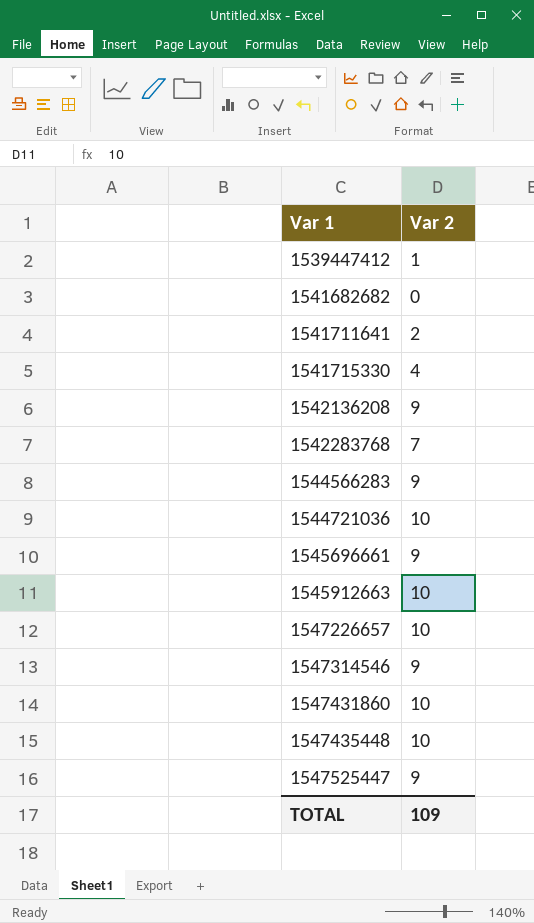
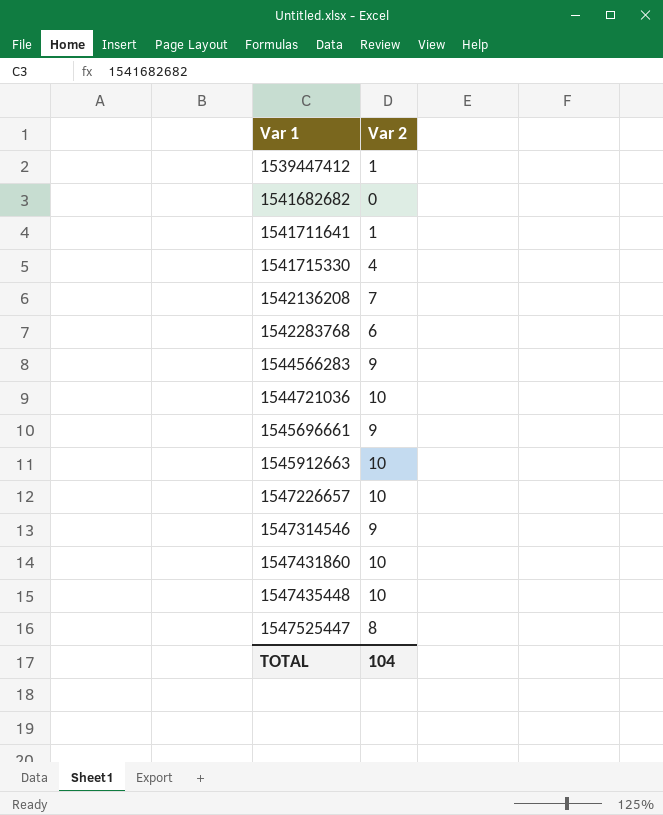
1541711641 | Var 2: 2 -> 1
1542136208 | Var 2: 9 -> 7
1542283768 | Var 2: 7 -> 6
1547525447 | Var 2: 9 -> 8
TOTAL | Var 2: 109 -> 104

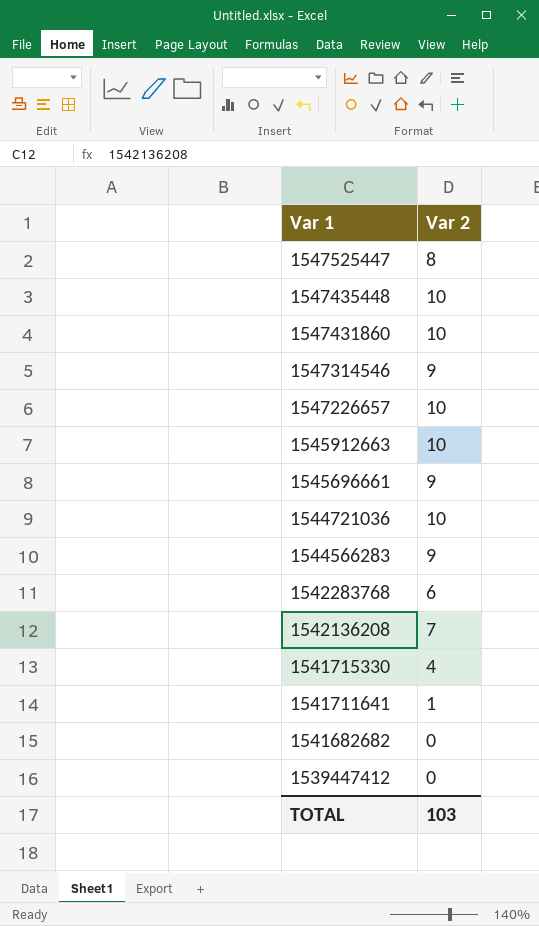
row order: Var 1 ascending -> Var 1 descending
1539447412 | Var 2: 1 -> 0
TOTAL | Var 2: 104 -> 103

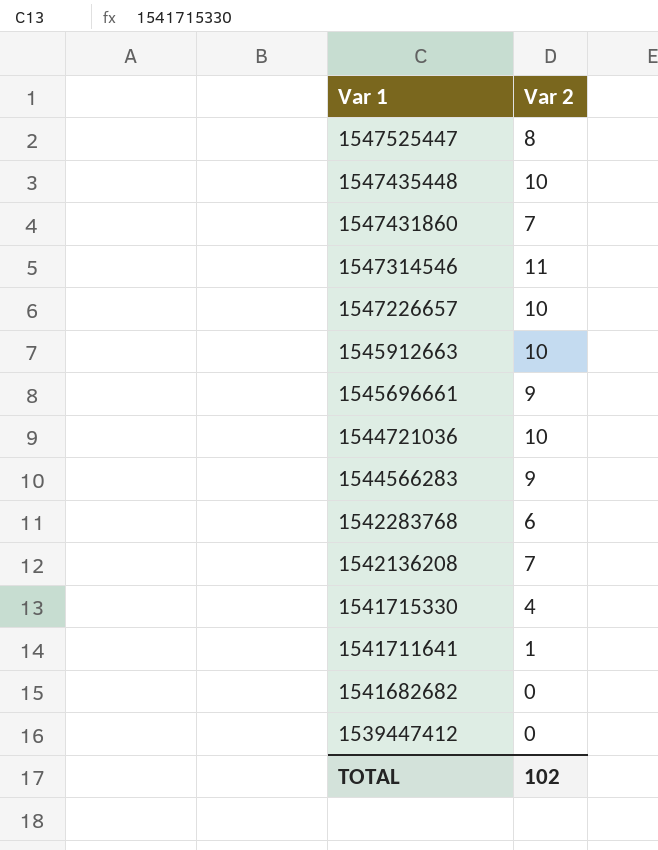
1547431860 | Var 2: 10 -> 7
1547314546 | Var 2: 9 -> 11
TOTAL | Var 2: 103 -> 102

